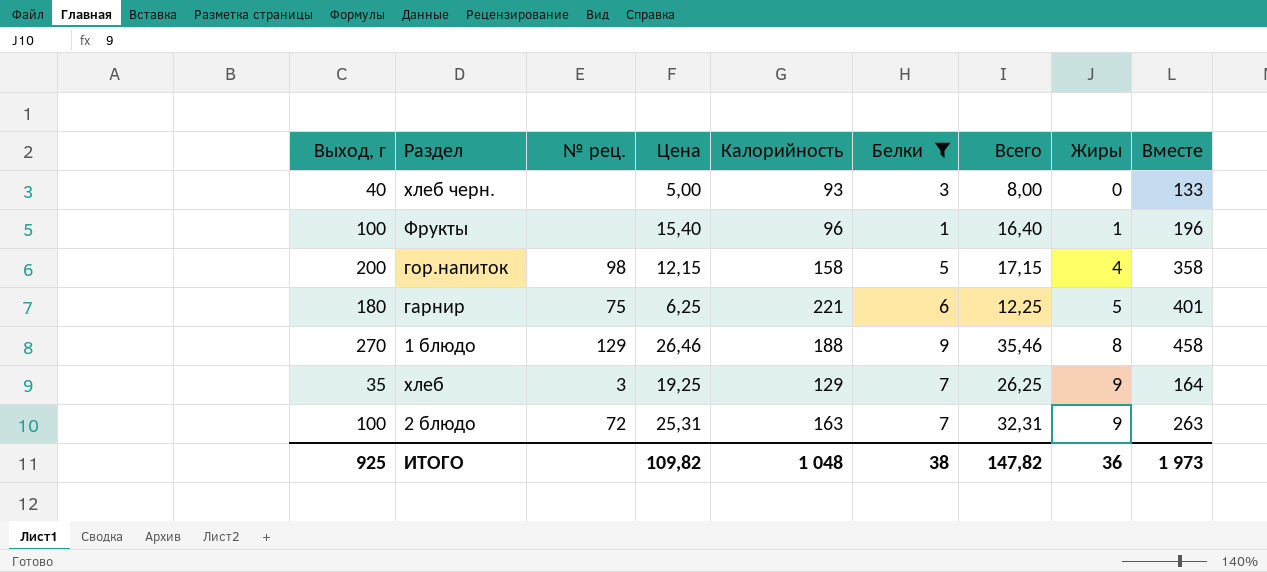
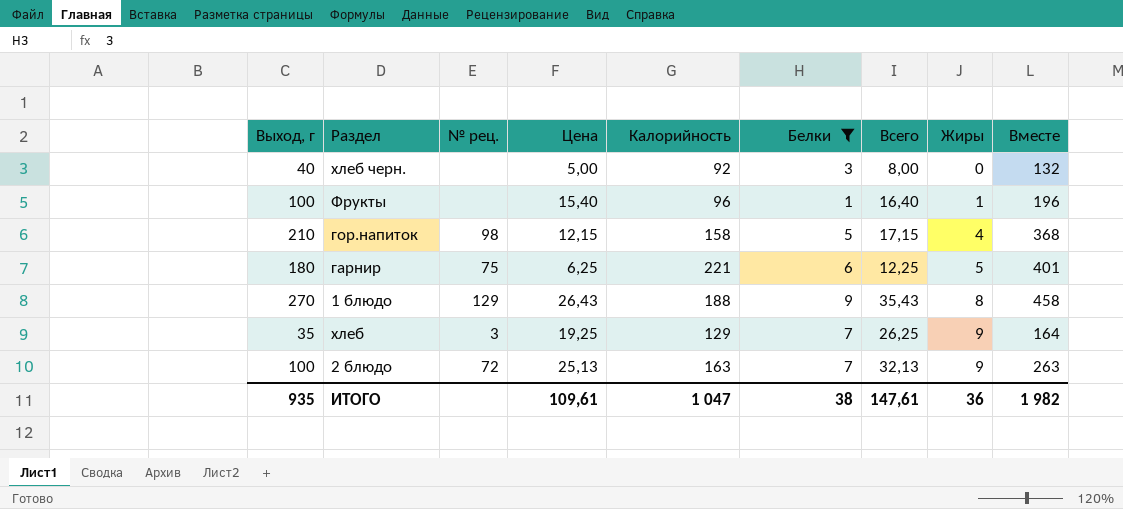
хлеб черн. | Калорийность: 93 -> 92
хлеб черн. | Вместе: 133 -> 132
гор.напиток | Выход, г: 200 -> 210
гор.напиток | Вместе: 358 -> 368
1 блюдо | Цена: 26,46 -> 26,43
1 блюдо | Всего: 35,46 -> 35,43
2 блюдо | Цена: 25,31 -> 25,13
2 блюдо | Всего: 32,31 -> 32,13
ИТОГО | Выход, г: 925 -> 935
ИТОГО | Цена: 109,82 -> 109,61
ИТОГО | Калорийность: 1 048 -> 1 047
ИТОГО | Всего: 147,82 -> 147,61
ИТОГО | Вместе: 1 973 -> 1 982

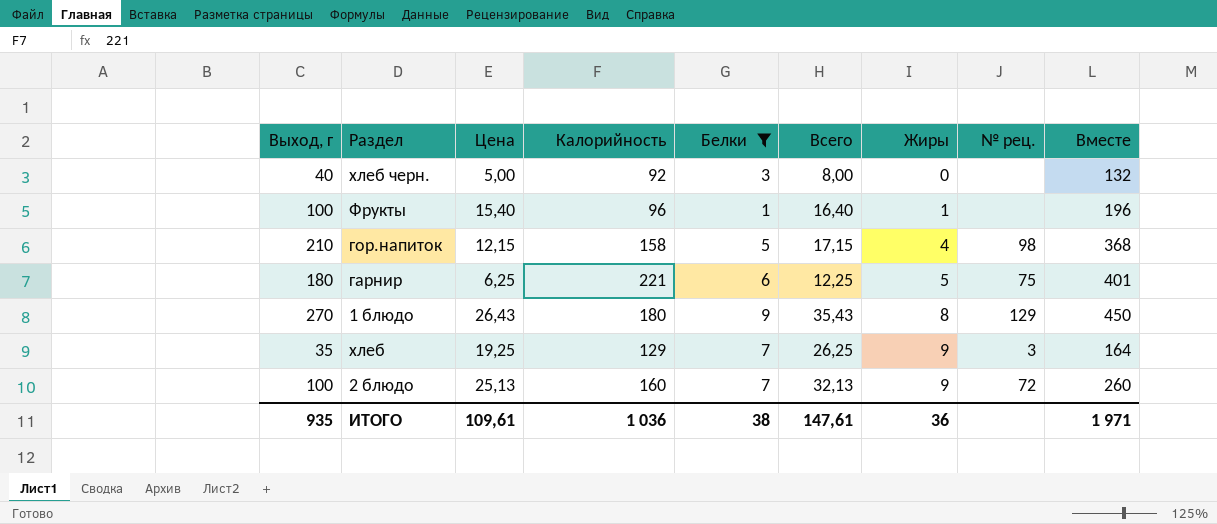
column № рец. | position: 3 -> 8
1 блюдо | Калорийность: 188 -> 180
1 блюдо | Вместе: 458 -> 450
2 блюдо | Калорийность: 163 -> 160
2 блюдо | Вместе: 263 -> 260
ИТОГО | Калорийность: 1 047 -> 1 036
ИТОГО | Вместе: 1 982 -> 1 971

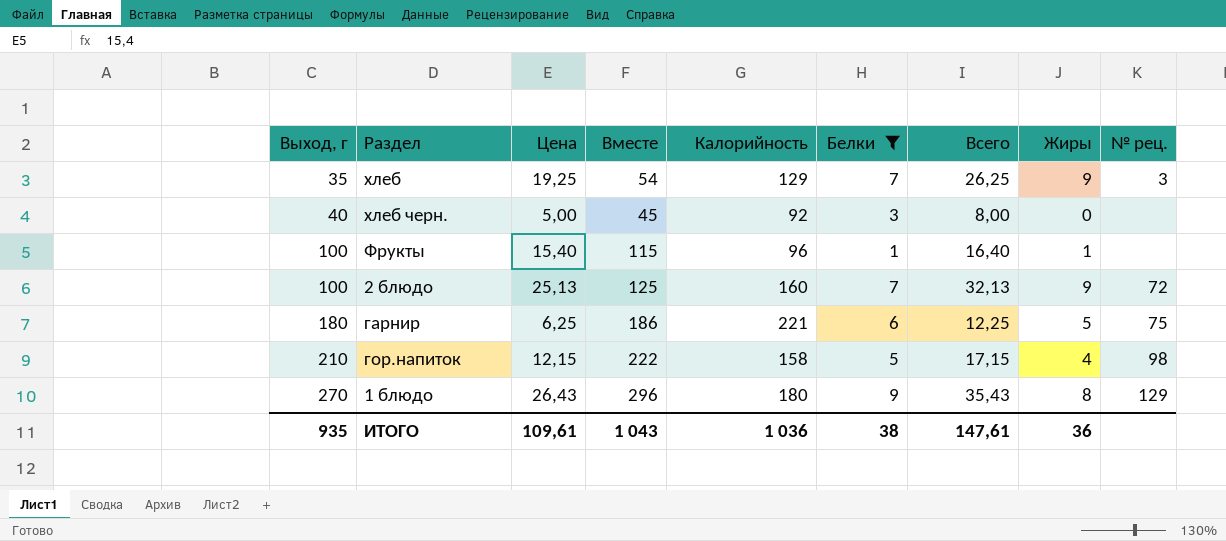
row order: Жиры ascending -> Выход, г ascending
column Вместе | formula: [Выход, г] + [Калорийность] -> [Выход, г] + [Цена]
column Вместе | position: 9 -> 4
ИТОГО | Вместе: 1 971 -> 1 043

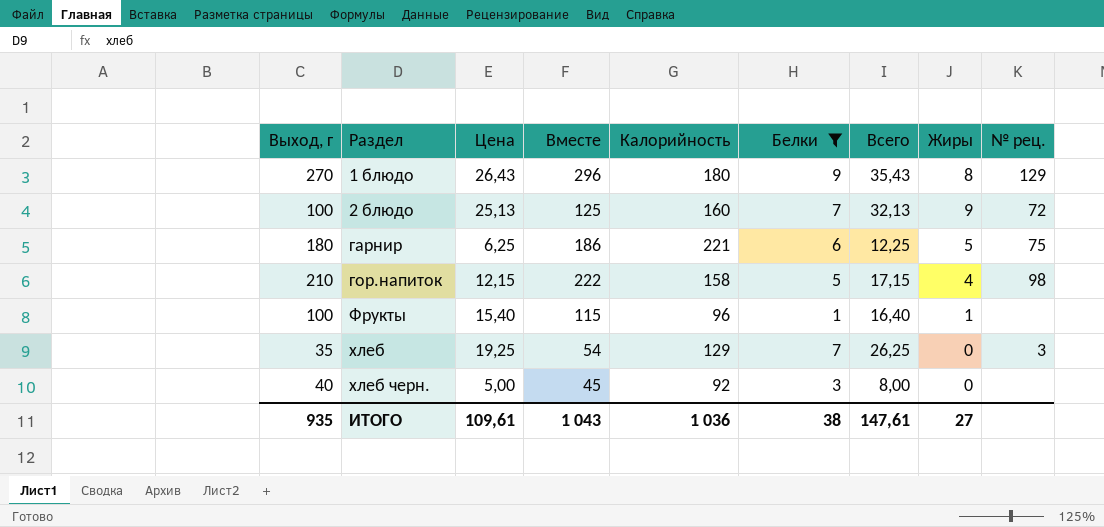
row order: Выход, г ascending -> Раздел ascending
хлеб | Жиры: 9 -> 0
ИТОГО | Жиры: 36 -> 27

